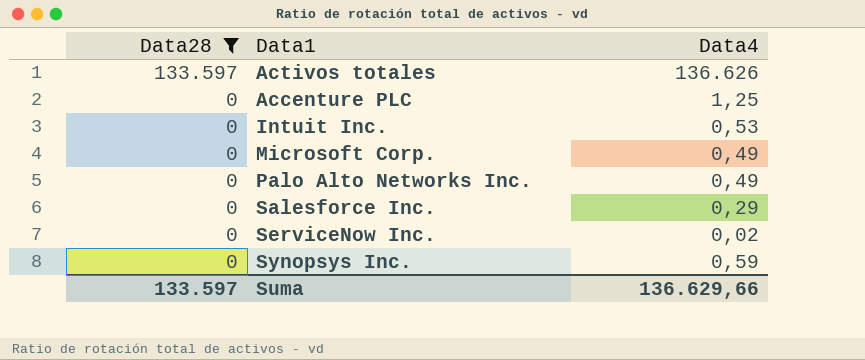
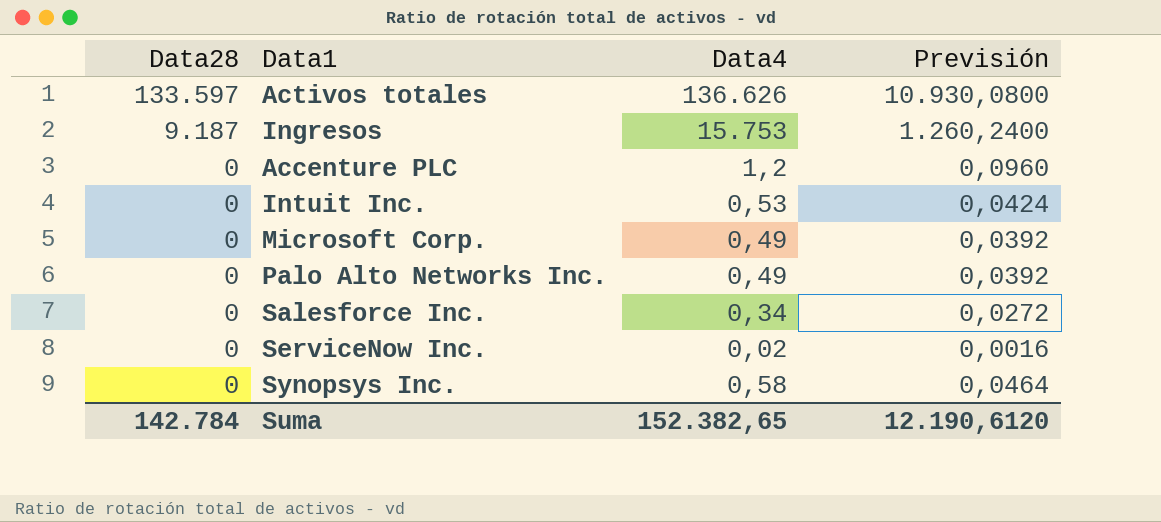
filter: Data28 != 9.187 -> none
column Previsión | formula: none -> [Data4] * 0,08
Accenture PLC | Data4: 1,25 -> 1,2
Salesforce Inc. | Data4: 0,29 -> 0,34
Synopsys Inc. | Data4: 0,59 -> 0,58
Suma | Data28: 133.597 -> 142.784
Suma | Data4: 136.629,66 -> 152.382,65

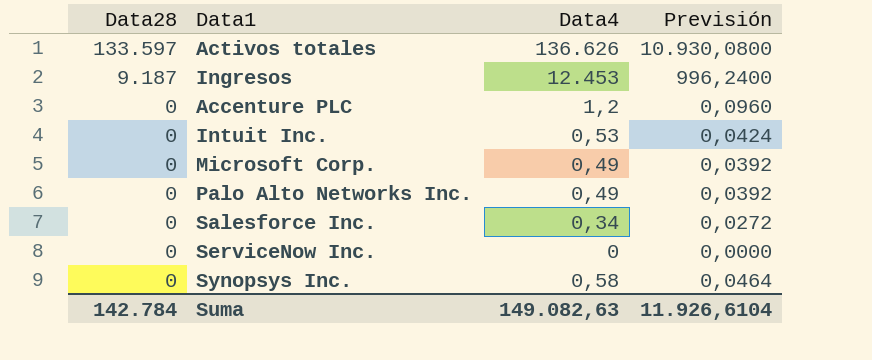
Ingresos | Data4: 15.753 -> 12.453
Ingresos | Previsión: 1.260,2400 -> 996,2400
ServiceNow Inc. | Data4: 0,02 -> 0
ServiceNow Inc. | Previsión: 0,0016 -> 0,0000
Suma | Data4: 152.382,65 -> 149.082,63
Suma | Previsión: 12.190,6120 -> 11.926,6104

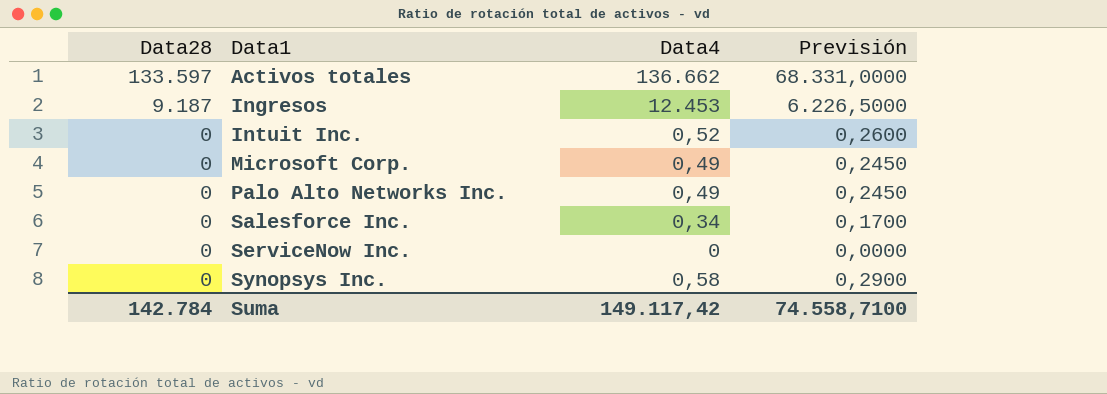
column Previsión | formula: [Data4] * 0,08 -> [Data4] * 0,5
row Accenture PLC: 0 | 1,2 | 0,0960 -> none
Activos totales | Data4: 136.626 -> 136.662
Intuit Inc. | Data4: 0,53 -> 0,52
Suma | Data4: 149.082,63 -> 149.117,42
Suma | Previsión: 11.926,6104 -> 74.558,7100

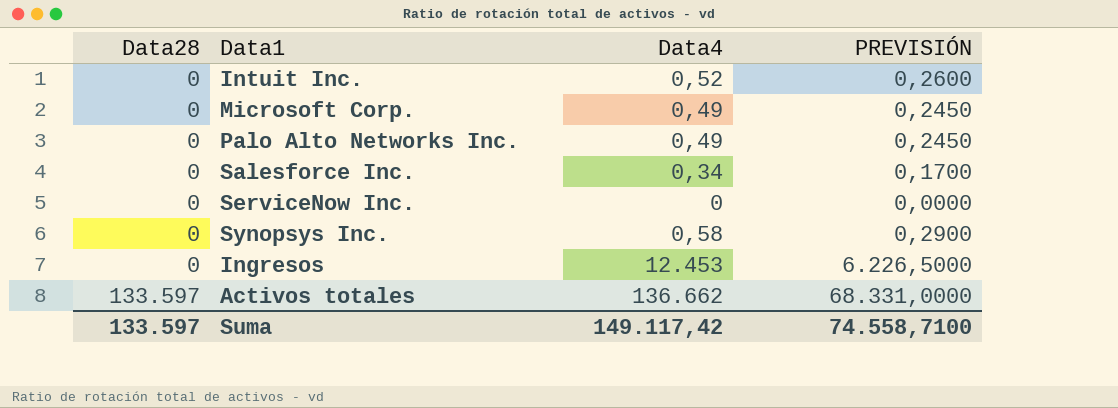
row order: Data28 descending -> Data28 ascending
column name: Previsión -> PREVISIÓN
Ingresos | Data28: 9.187 -> 0
Suma | Data28: 142.784 -> 133.597

